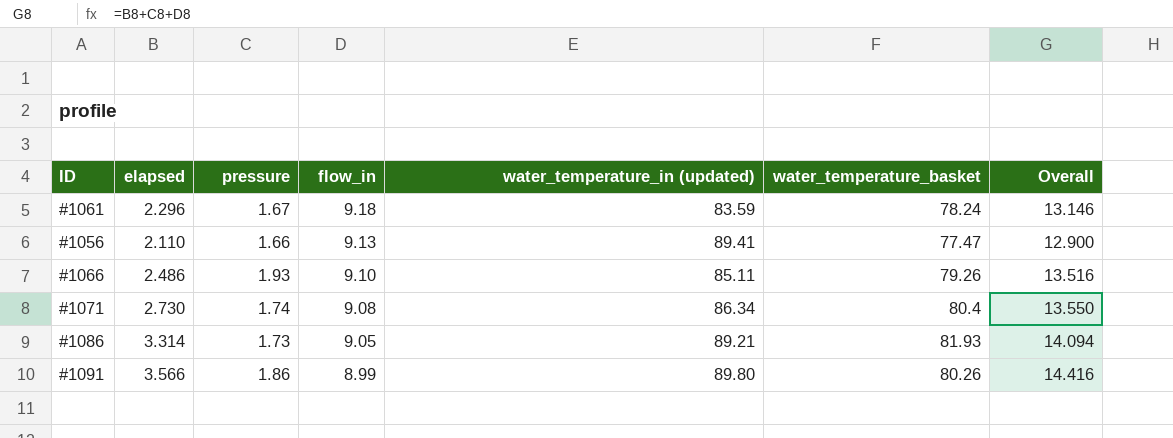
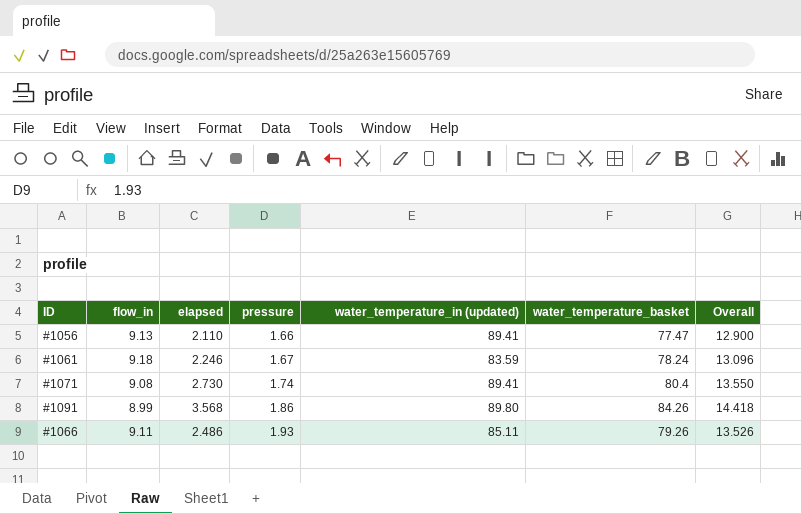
row order: flow_in descending -> pressure ascending
column flow_in | position: 4 -> 2
row #1086: 3.314 | 1.73 | 9.05 | 89.21 | 81.93 | 14.094 -> none
#1061 | elapsed: 2.296 -> 2.246
#1061 | Overall: 13.146 -> 13.096
#1071 | water_temperature_in (updated): 86.34 -> 89.41
#1091 | elapsed: 3.566 -> 3.568
#1091 | water_temperature_basket: 80.26 -> 84.26
#1091 | Overall: 14.416 -> 14.418
#1066 | flow_in: 9.10 -> 9.11
#1066 | Overall: 13.516 -> 13.526

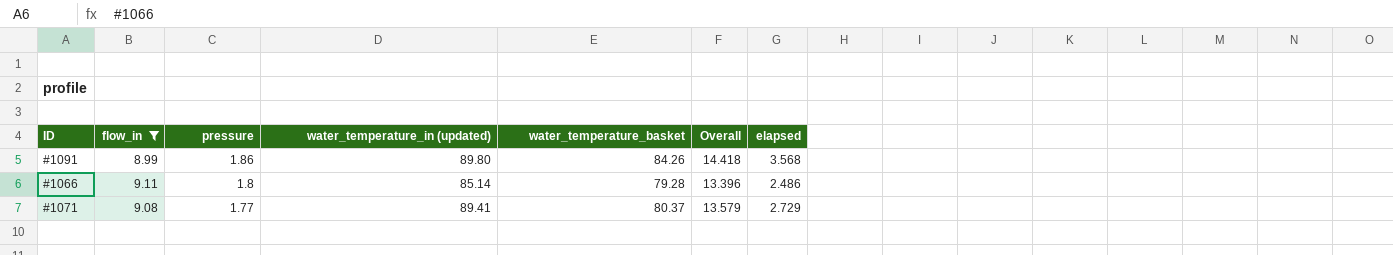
filter: none -> flow_in <= 9.11
row order: pressure ascending -> pressure descending
column elapsed | position: 3 -> 7
#1066 | pressure: 1.93 -> 1.8
#1066 | water_temperature_in (updated): 85.11 -> 85.14
#1066 | water_temperature_basket: 79.26 -> 79.28
#1066 | Overall: 13.526 -> 13.396
#1071 | pressure: 1.74 -> 1.77
#1071 | water_temperature_basket: 80.4 -> 80.37
#1071 | Overall: 13.550 -> 13.579
#1071 | elapsed: 2.730 -> 2.729

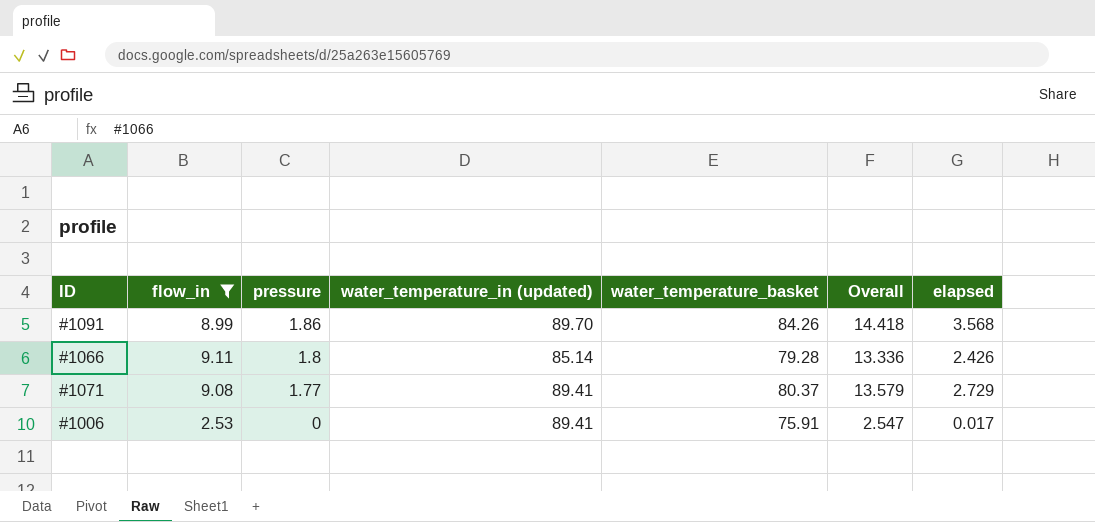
#1091 | water_temperature_in (updated): 89.80 -> 89.70
#1066 | Overall: 13.396 -> 13.336
#1066 | elapsed: 2.486 -> 2.426
row #1006: none -> 2.53 | 0 | 89.41 | 75.91 | 2.547 | 0.017

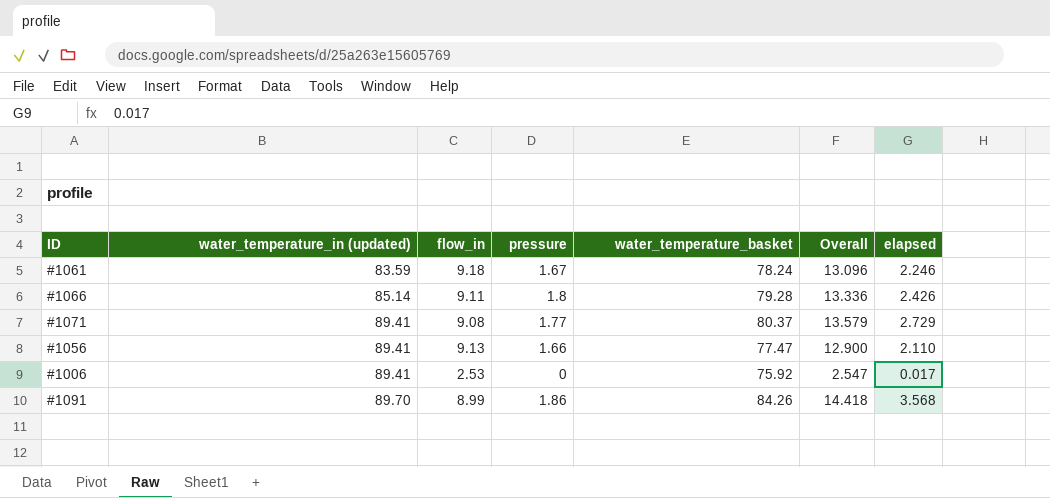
filter: flow_in <= 9.11 -> none
row order: pressure descending -> water_temperature_in (updated) ascending
column water_temperature_in (updated) | position: 4 -> 2
#1006 | water_temperature_basket: 75.91 -> 75.92

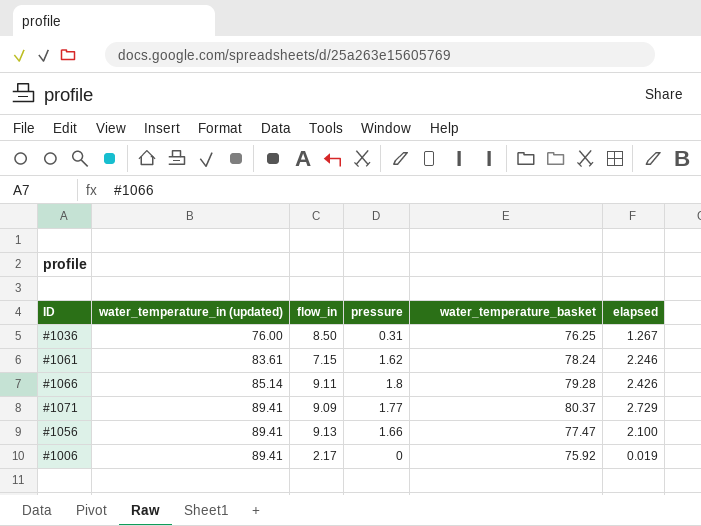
column Overall | formula: [flow_in] + [pressure] + [elapsed] -> none
row #1091: 89.70 | 8.99 | 1.86 | 84.26 | 14.418 | 3.568 -> none
row #1036: none -> 76.00 | 8.50 | 0.31 | 76.25 | 1.267
#1061 | water_temperature_in (updated): 83.59 -> 83.61
#1061 | flow_in: 9.18 -> 7.15
#1061 | pressure: 1.67 -> 1.62
#1071 | flow_in: 9.08 -> 9.09
#1056 | elapsed: 2.110 -> 2.100
#1006 | flow_in: 2.53 -> 2.17
#1006 | elapsed: 0.017 -> 0.019

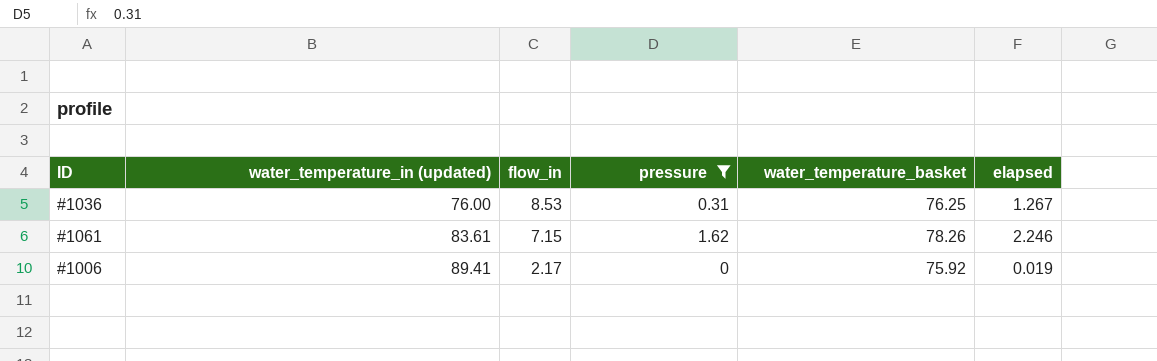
filter: none -> pressure <= 1.62
#1036 | flow_in: 8.50 -> 8.53
#1061 | water_temperature_basket: 78.24 -> 78.26

